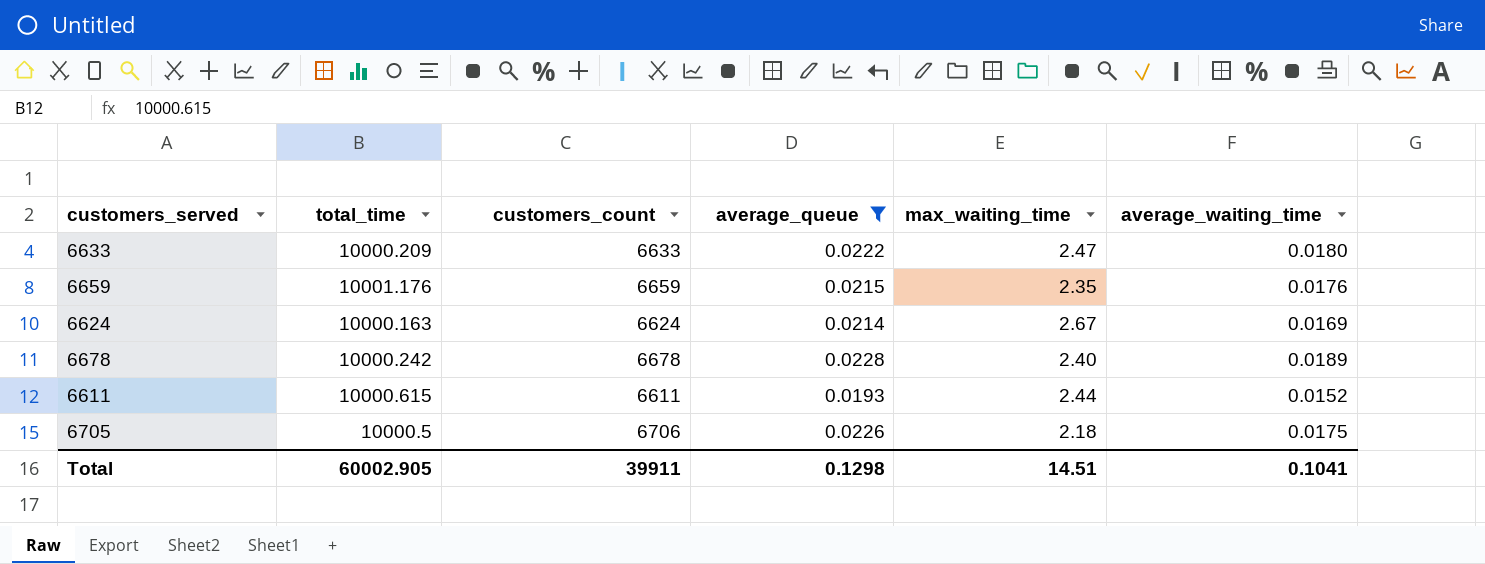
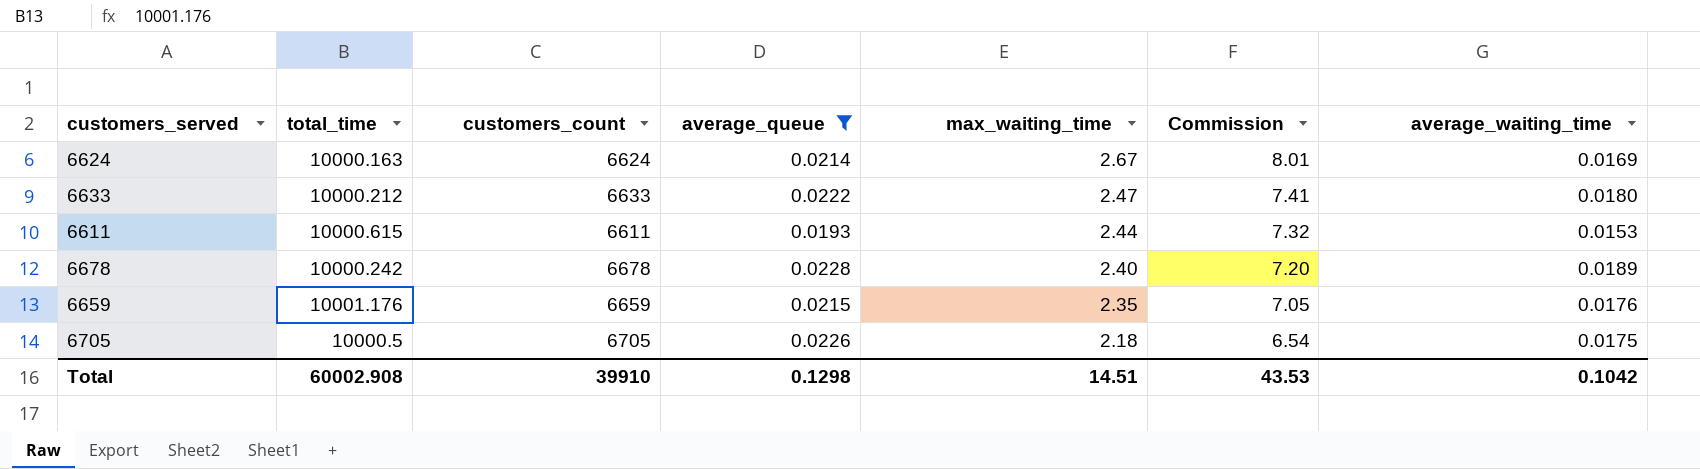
row order: none -> max_waiting_time descending
column Commission | formula: none -> [max_waiting_time] * 3
6633 | total_time: 10000.209 -> 10000.212
6611 | average_waiting_time: 0.0152 -> 0.0153
6705 | customers_count: 6706 -> 6705
Total | total_time: 60002.905 -> 60002.908
Total | customers_count: 39911 -> 39910
Total | average_waiting_time: 0.1041 -> 0.1042

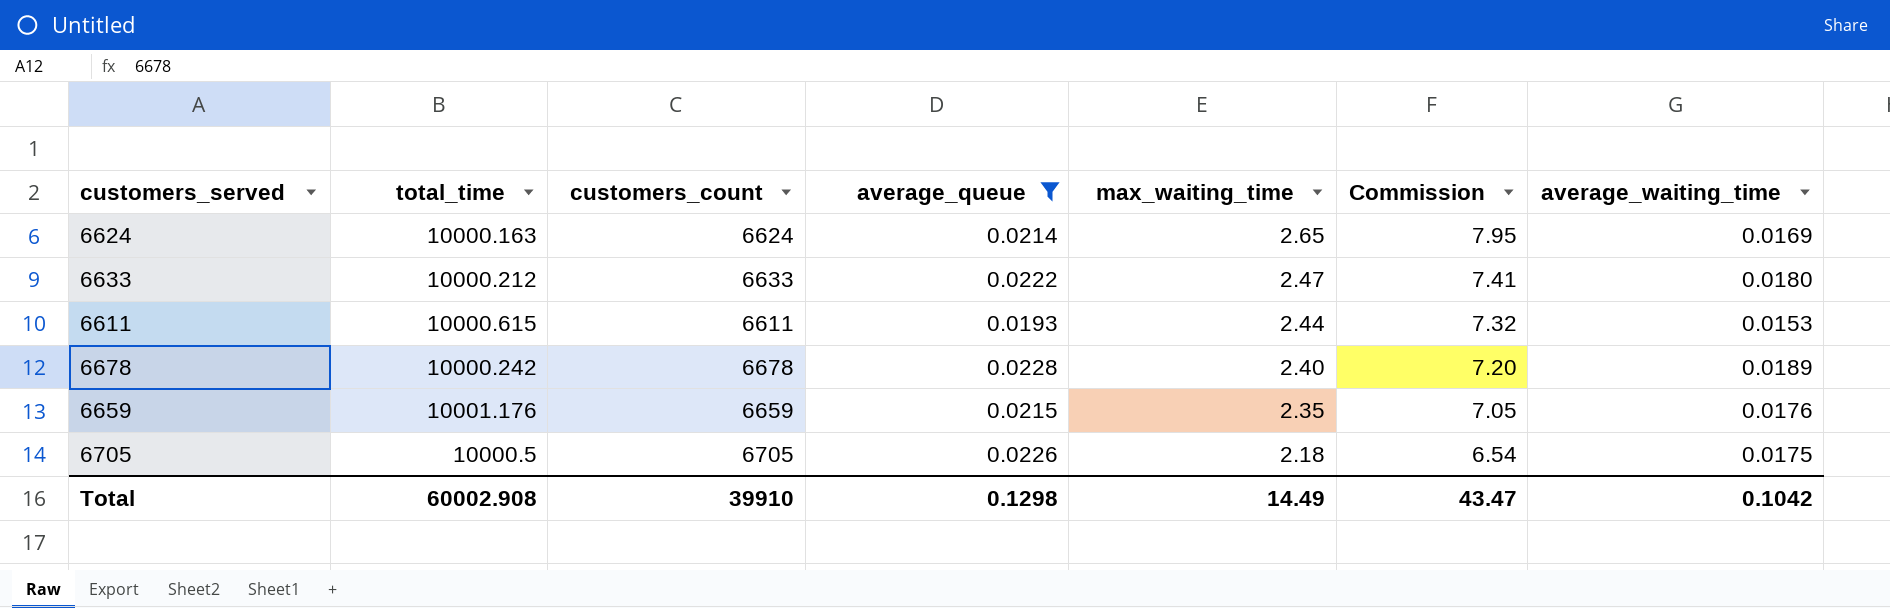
6624 | max_waiting_time: 2.67 -> 2.65
6624 | Commission: 8.01 -> 7.95
Total | max_waiting_time: 14.51 -> 14.49
Total | Commission: 43.53 -> 43.47

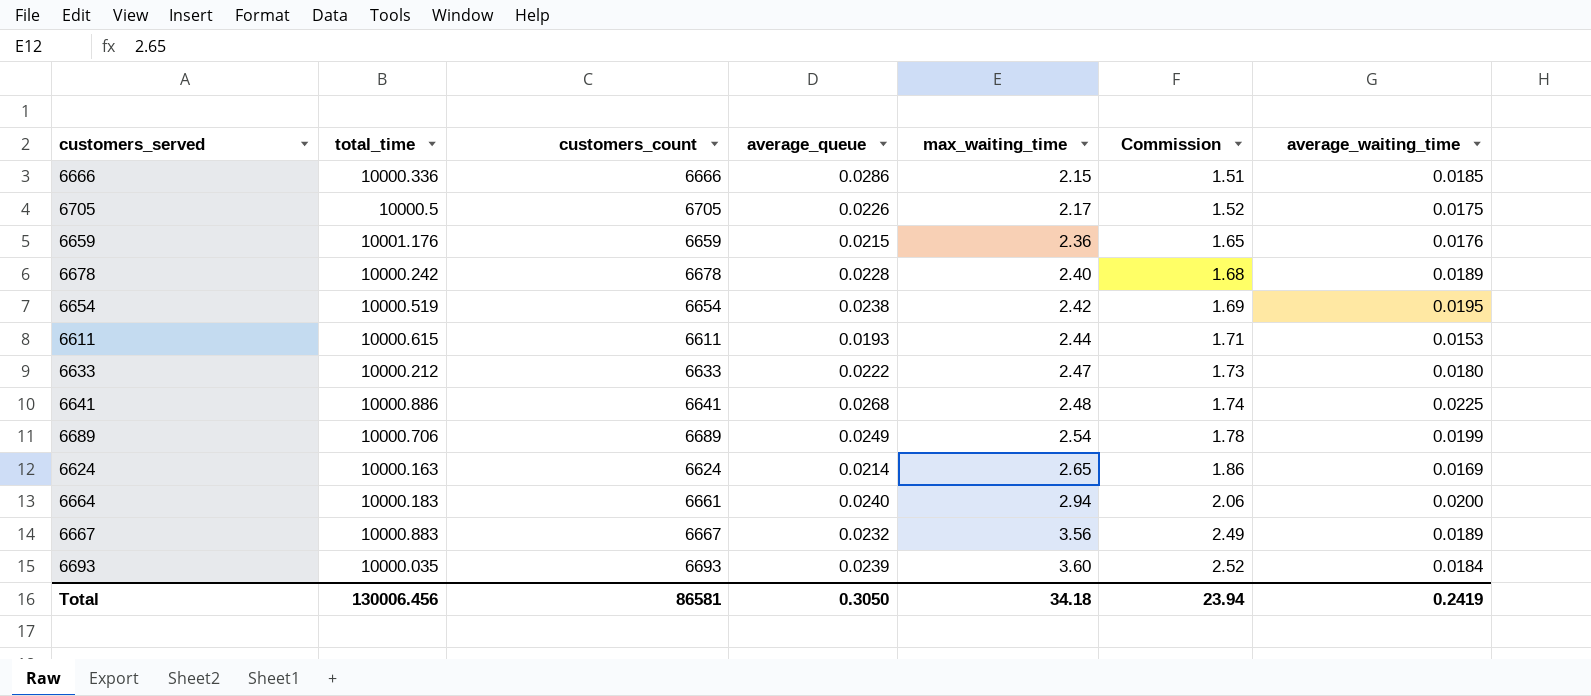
filter: average_queue <= 0.0228 -> none
row order: max_waiting_time descending -> max_waiting_time ascending
column Commission | formula: [max_waiting_time] * 3 -> [max_waiting_time] * 0.7
6705 | max_waiting_time: 2.18 -> 2.17
6659 | max_waiting_time: 2.35 -> 2.36
Total | total_time: 60002.908 -> 130006.456
Total | customers_count: 39910 -> 86581
Total | average_queue: 0.1298 -> 0.3050
Total | max_waiting_time: 14.49 -> 34.18
Total | Commission: 43.47 -> 23.94
Total | average_waiting_time: 0.1042 -> 0.2419

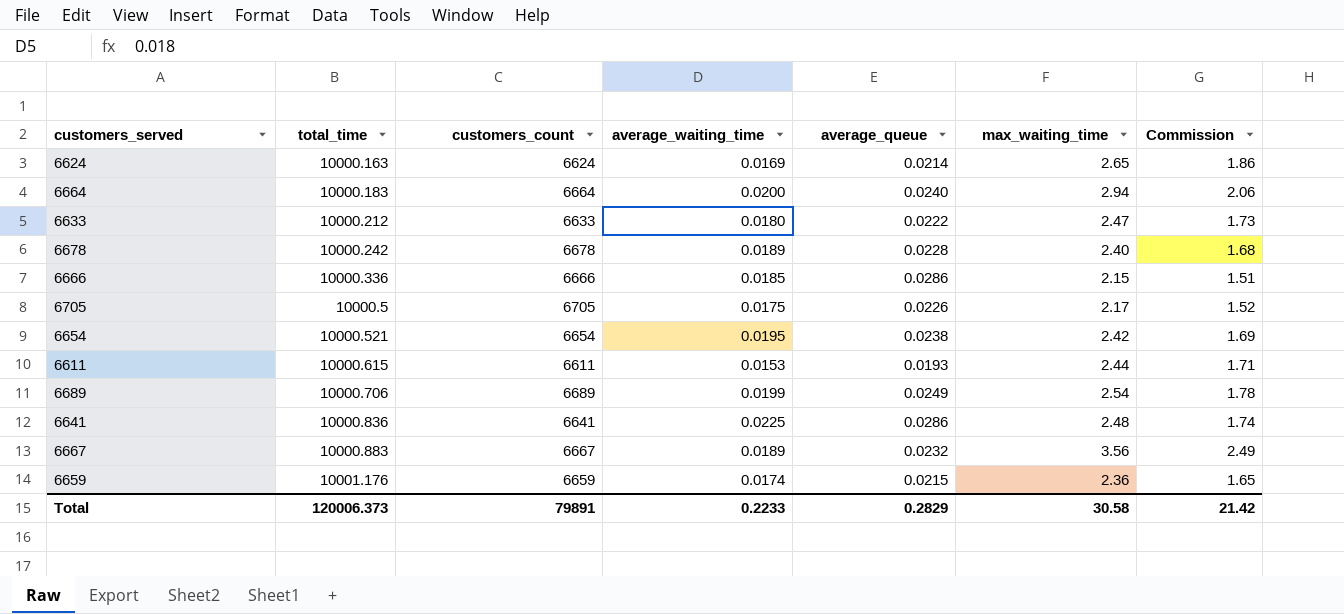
row order: max_waiting_time ascending -> total_time ascending
column average_waiting_time | position: 7 -> 4
row 6693: 10000.035 | 6693 | 0.0239 | 3.60 | 2.52 | 0.0184 -> none
6664 | customers_count: 6661 -> 6664
6654 | total_time: 10000.519 -> 10000.521
6641 | total_time: 10000.886 -> 10000.836
6641 | average_queue: 0.0268 -> 0.0286
6659 | average_waiting_time: 0.0176 -> 0.0174
Total | total_time: 130006.456 -> 120006.373
Total | customers_count: 86581 -> 79891
Total | average_waiting_time: 0.2419 -> 0.2233
Total | average_queue: 0.3050 -> 0.2829
Total | max_waiting_time: 34.18 -> 30.58
Total | Commission: 23.94 -> 21.42

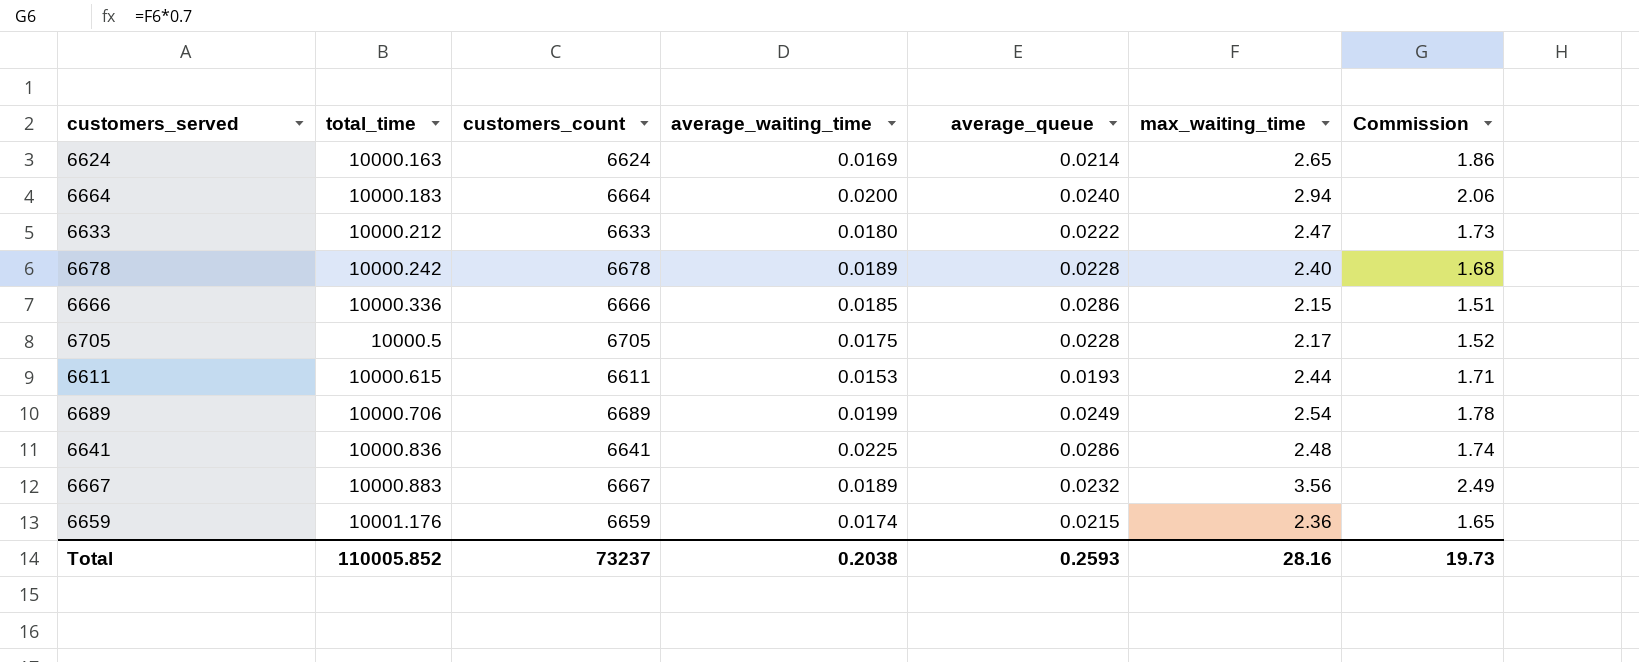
row 6654: 10000.521 | 6654 | 0.0195 | 0.0238 | 2.42 | 1.69 -> none
6705 | average_queue: 0.0226 -> 0.0228
Total | total_time: 120006.373 -> 110005.852
Total | customers_count: 79891 -> 73237
Total | average_waiting_time: 0.2233 -> 0.2038
Total | average_queue: 0.2829 -> 0.2593
Total | max_waiting_time: 30.58 -> 28.16
Total | Commission: 21.42 -> 19.73

